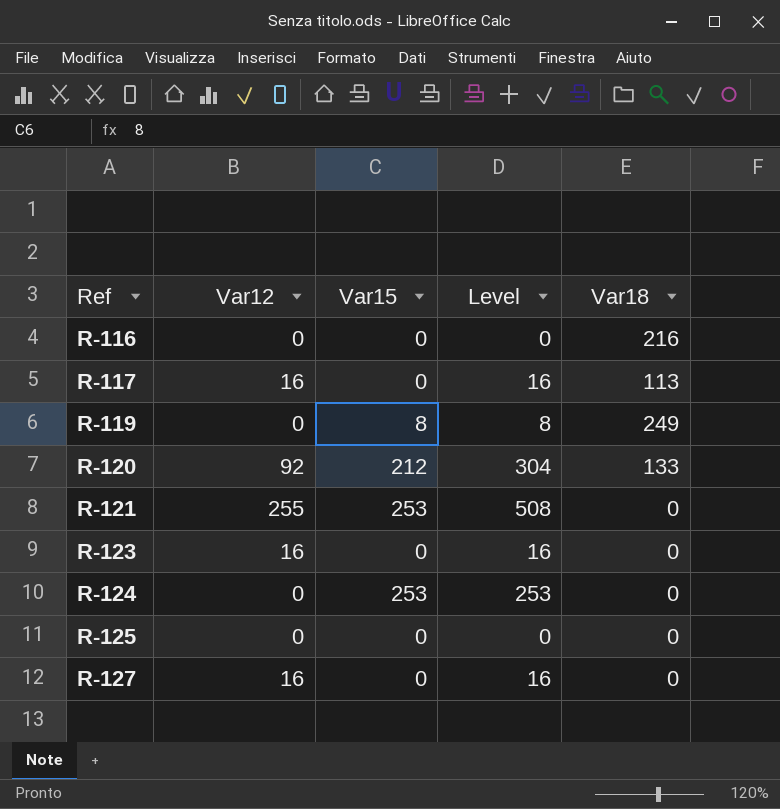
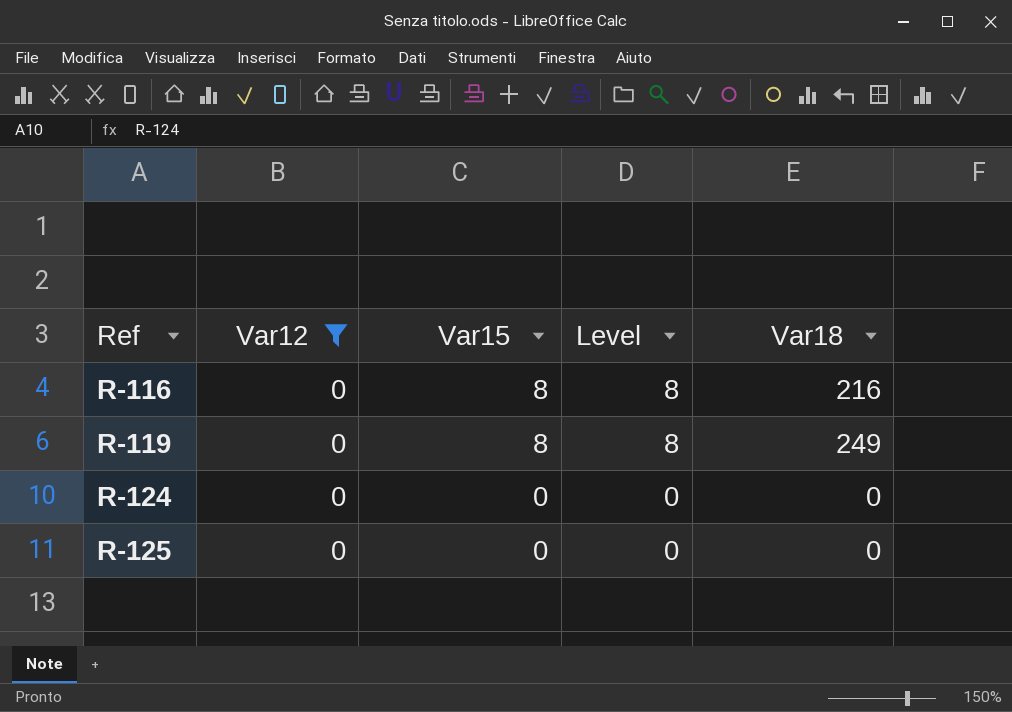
filter: none -> Var12 = 0
R-116 | Var15: 0 -> 8
R-116 | Level: 0 -> 8
R-124 | Var15: 253 -> 0
R-124 | Level: 253 -> 0

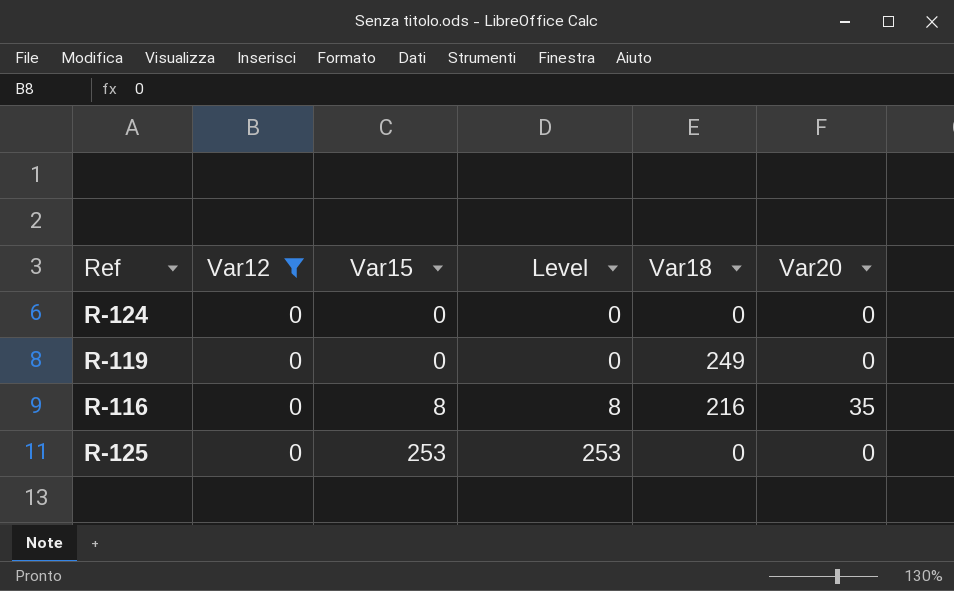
row order: Ref ascending -> Var15 ascending
column Var20 | position: none -> 6
R-119 | Var15: 8 -> 0
R-119 | Level: 8 -> 0
R-125 | Var15: 0 -> 253
R-125 | Level: 0 -> 253

